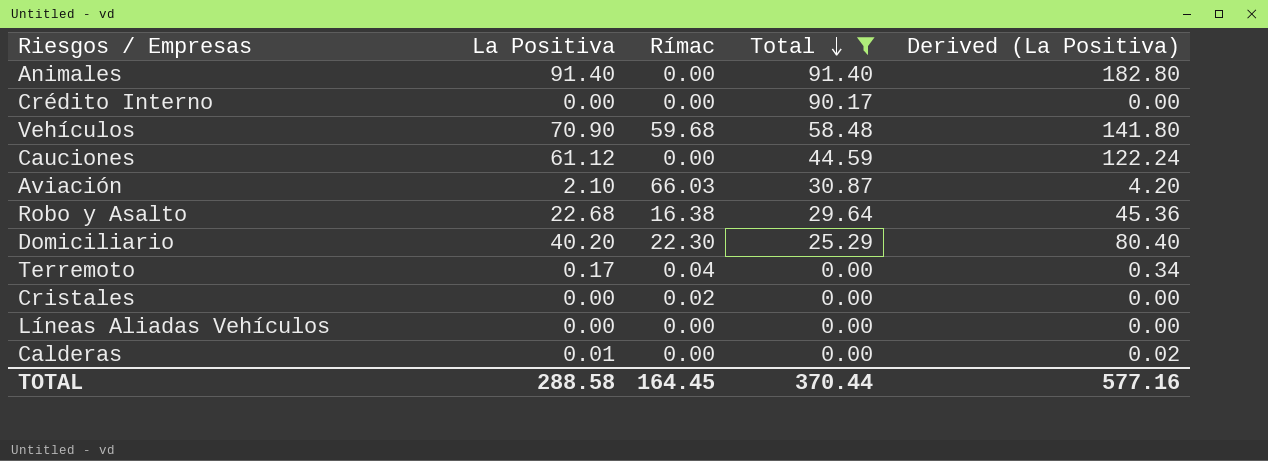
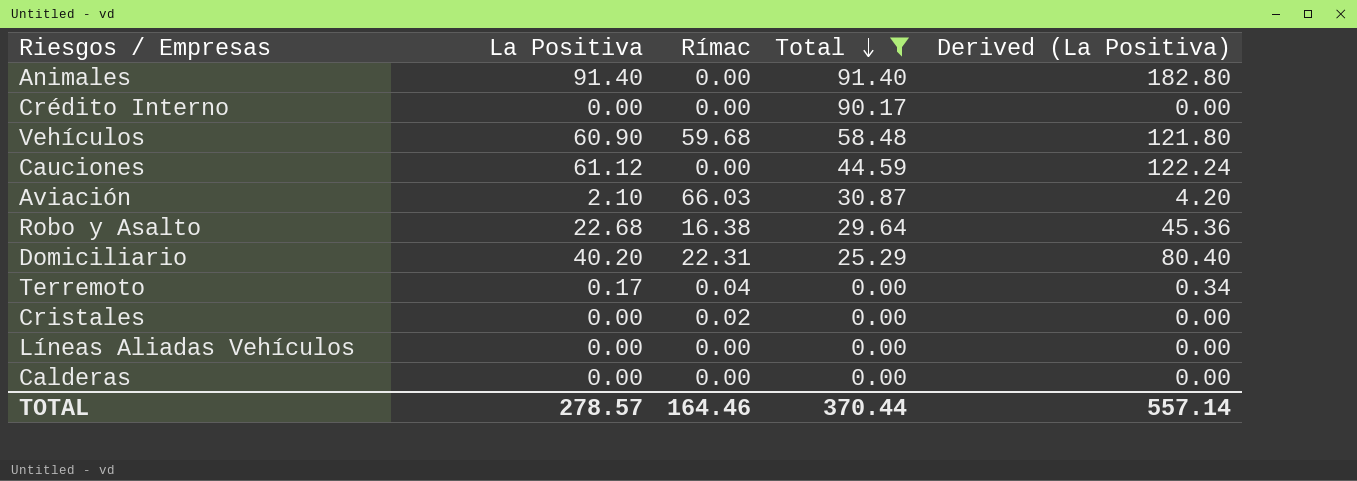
Vehículos | La Positiva: 70.90 -> 60.90
Vehículos | Derived (La Positiva): 141.80 -> 121.80
Domiciliario | Rímac: 22.30 -> 22.31
Calderas | La Positiva: 0.01 -> 0.00
Calderas | Derived (La Positiva): 0.02 -> 0.00
TOTAL | La Positiva: 288.58 -> 278.57
TOTAL | Rímac: 164.45 -> 164.46
TOTAL | Derived (La Positiva): 577.16 -> 557.14

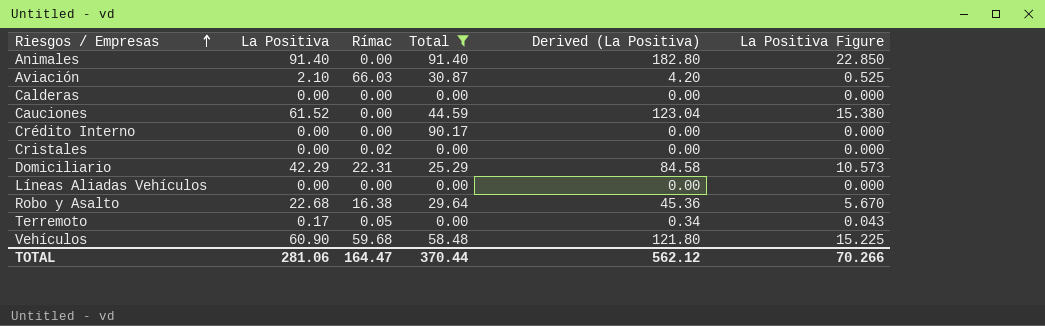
row order: Total descending -> Riesgos / Empresas ascending
column La Positiva Figure | formula: none -> [La Positiva] * 0.25
Cauciones | La Positiva: 61.12 -> 61.52
Cauciones | Derived (La Positiva): 122.24 -> 123.04
Domiciliario | La Positiva: 40.20 -> 42.29
Domiciliario | Derived (La Positiva): 80.40 -> 84.58
Terremoto | Rímac: 0.04 -> 0.05
TOTAL | La Positiva: 278.57 -> 281.06
TOTAL | Rímac: 164.46 -> 164.47
TOTAL | Derived (La Positiva): 557.14 -> 562.12

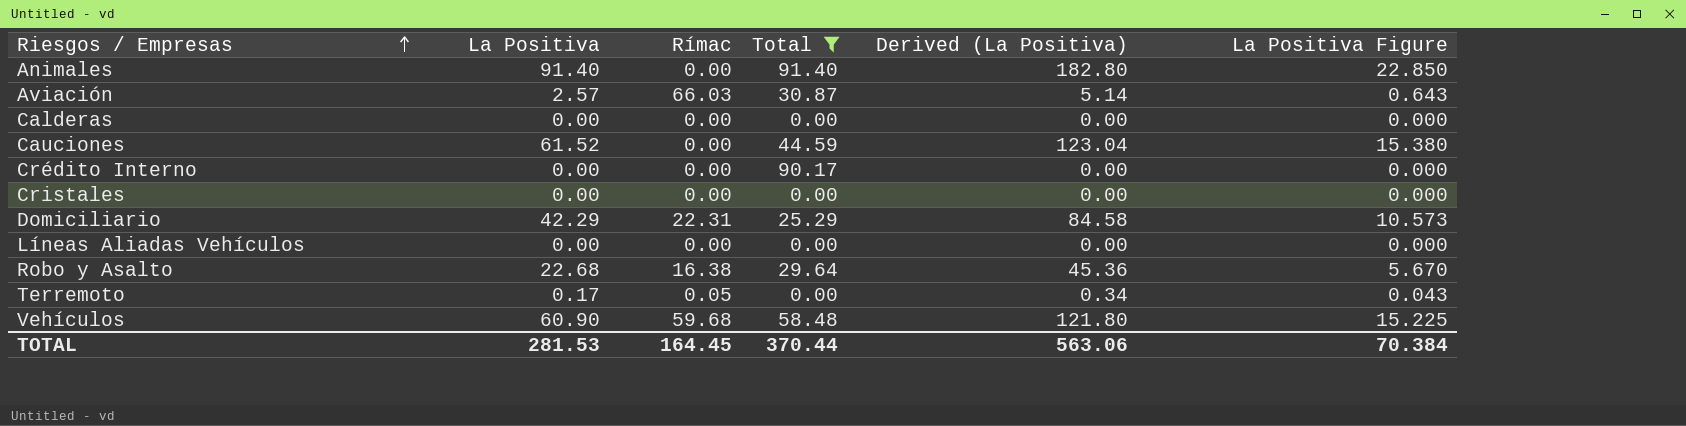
Aviación | La Positiva: 2.10 -> 2.57
Aviación | Derived (La Positiva): 4.20 -> 5.14
Aviación | La Positiva Figure: 0.525 -> 0.643
Cristales | Rímac: 0.02 -> 0.00
TOTAL | La Positiva: 281.06 -> 281.53
TOTAL | Rímac: 164.47 -> 164.45
TOTAL | Derived (La Positiva): 562.12 -> 563.06
TOTAL | La Positiva Figure: 70.266 -> 70.384

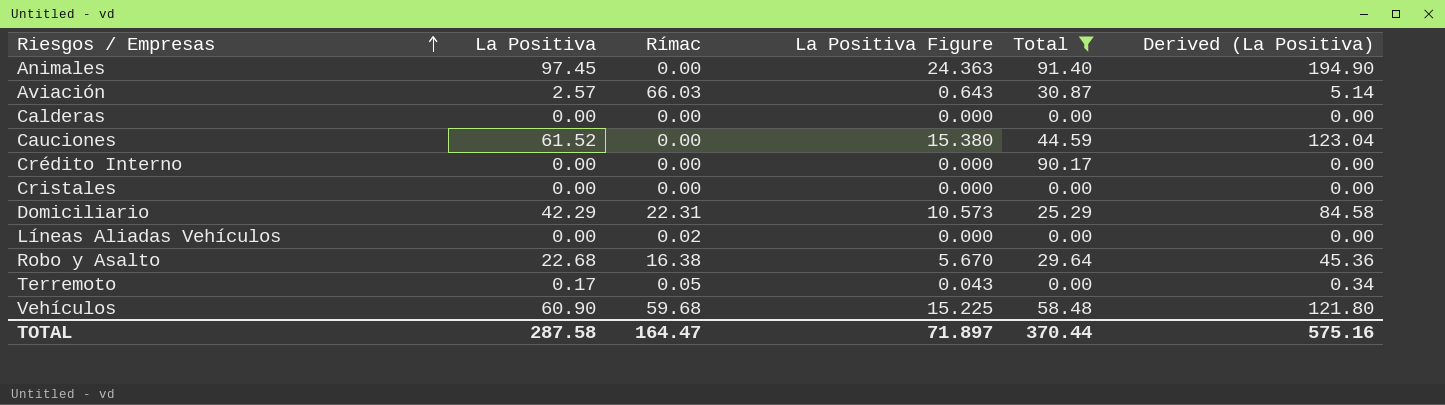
column La Positiva Figure | position: 6 -> 4
Animales | La Positiva: 91.40 -> 97.45
Animales | La Positiva Figure: 22.850 -> 24.363
Animales | Derived (La Positiva): 182.80 -> 194.90
Líneas Aliadas Vehículos | Rímac: 0.00 -> 0.02
TOTAL | La Positiva: 281.53 -> 287.58
TOTAL | Rímac: 164.45 -> 164.47
TOTAL | La Positiva Figure: 70.384 -> 71.897
TOTAL | Derived (La Positiva): 563.06 -> 575.16

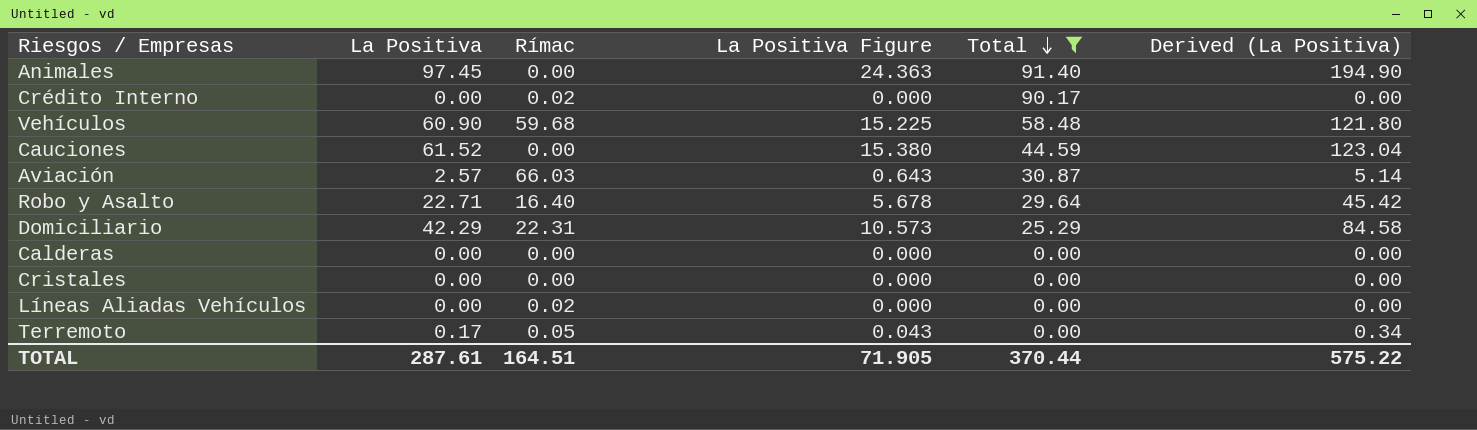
row order: Riesgos / Empresas ascending -> Total descending
Crédito Interno | Rímac: 0.00 -> 0.02
Robo y Asalto | La Positiva: 22.68 -> 22.71
Robo y Asalto | Rímac: 16.38 -> 16.40
Robo y Asalto | La Positiva Figure: 5.670 -> 5.678
Robo y Asalto | Derived (La Positiva): 45.36 -> 45.42
TOTAL | La Positiva: 287.58 -> 287.61
TOTAL | Rímac: 164.47 -> 164.51
TOTAL | La Positiva Figure: 71.897 -> 71.905
TOTAL | Derived (La Positiva): 575.16 -> 575.22

